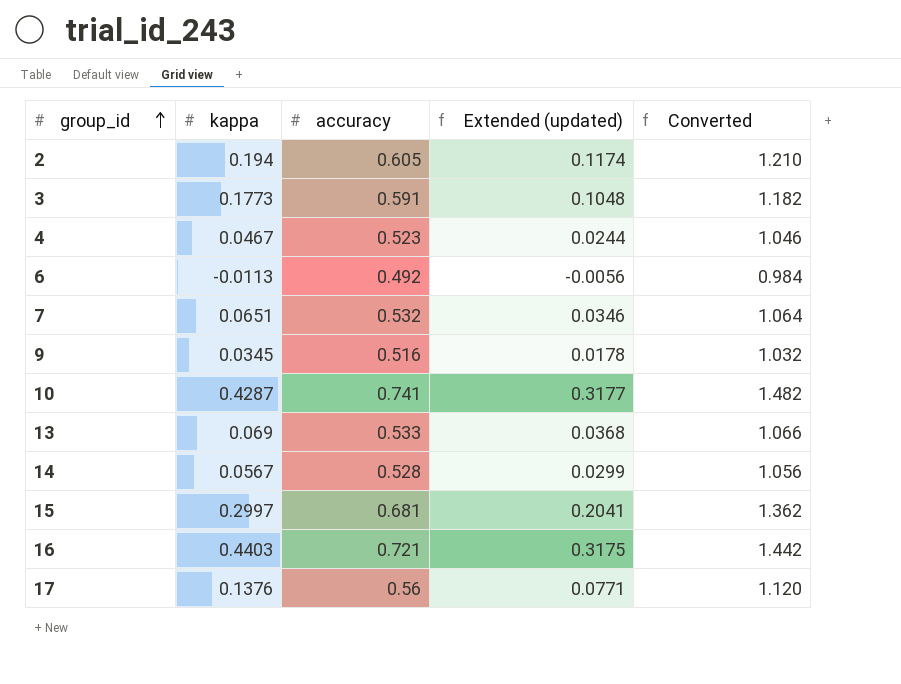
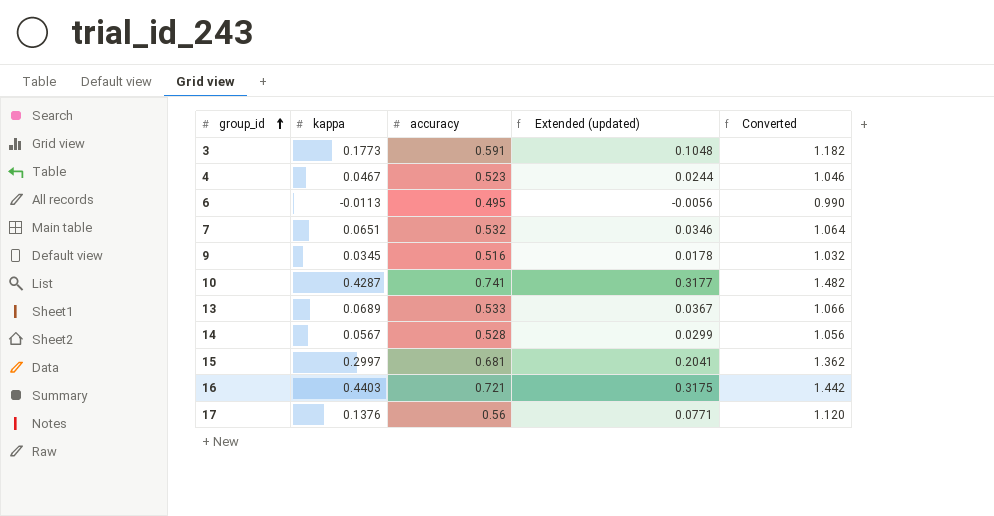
row 2: 0.194 | 0.605 | 0.1174 | 1.210 -> none
6 | accuracy: 0.492 -> 0.495
6 | Converted: 0.984 -> 0.990
13 | kappa: 0.069 -> 0.0689
13 | Extended (updated): 0.0368 -> 0.0367

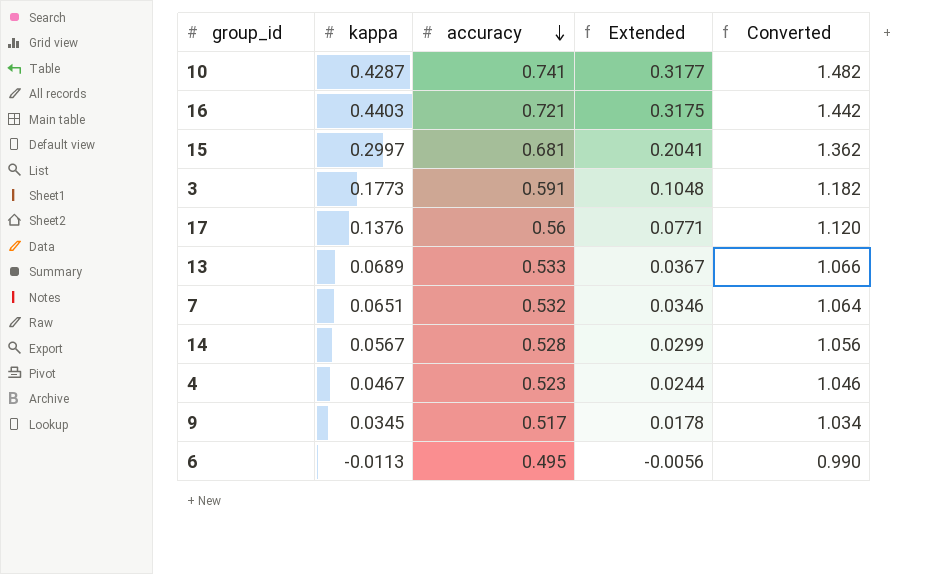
row order: group_id ascending -> accuracy descending
column name: Extended (updated) -> Extended
9 | accuracy: 0.516 -> 0.517
9 | Converted: 1.032 -> 1.034

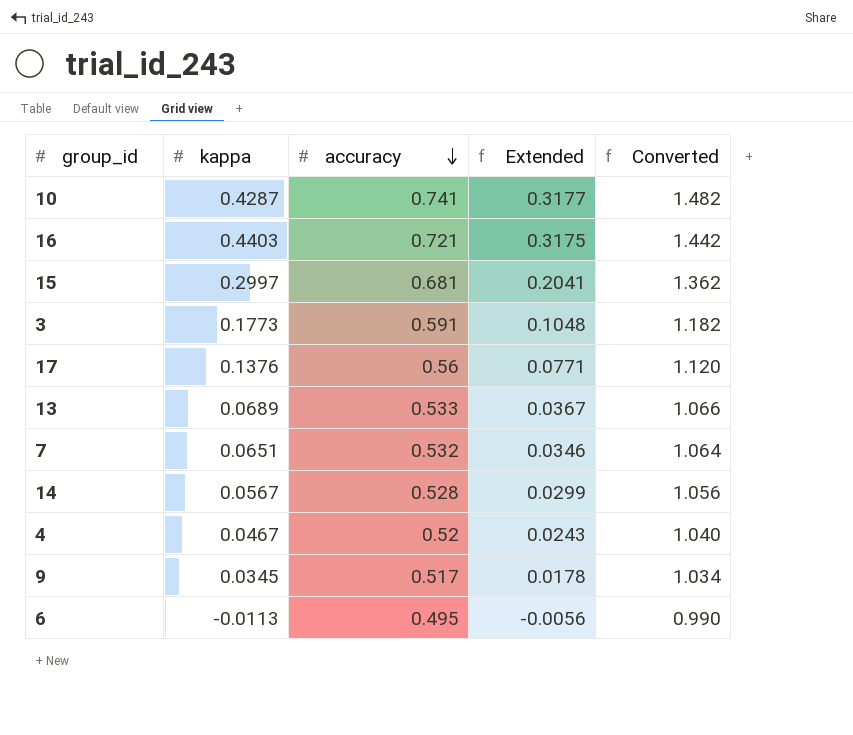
4 | accuracy: 0.523 -> 0.52
4 | Extended: 0.0244 -> 0.0243
4 | Converted: 1.046 -> 1.040

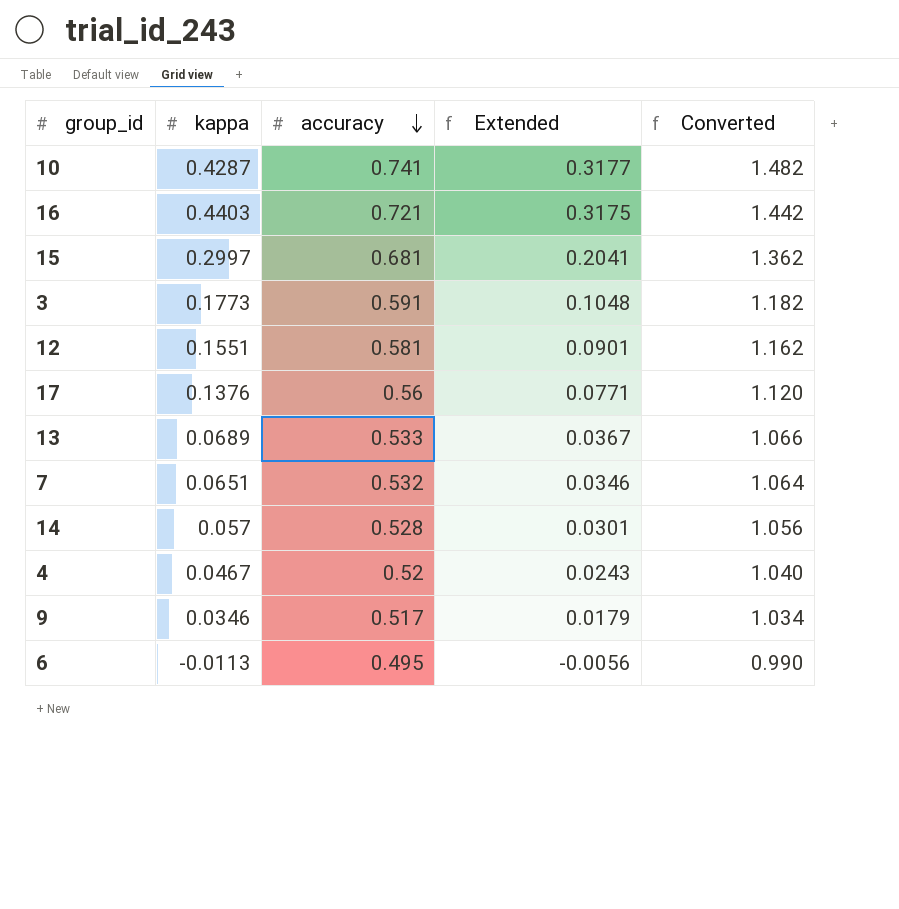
row 12: none -> 0.1551 | 0.581 | 0.0901 | 1.162
14 | kappa: 0.0567 -> 0.057
14 | Extended: 0.0299 -> 0.0301
9 | kappa: 0.0345 -> 0.0346
9 | Extended: 0.0178 -> 0.0179

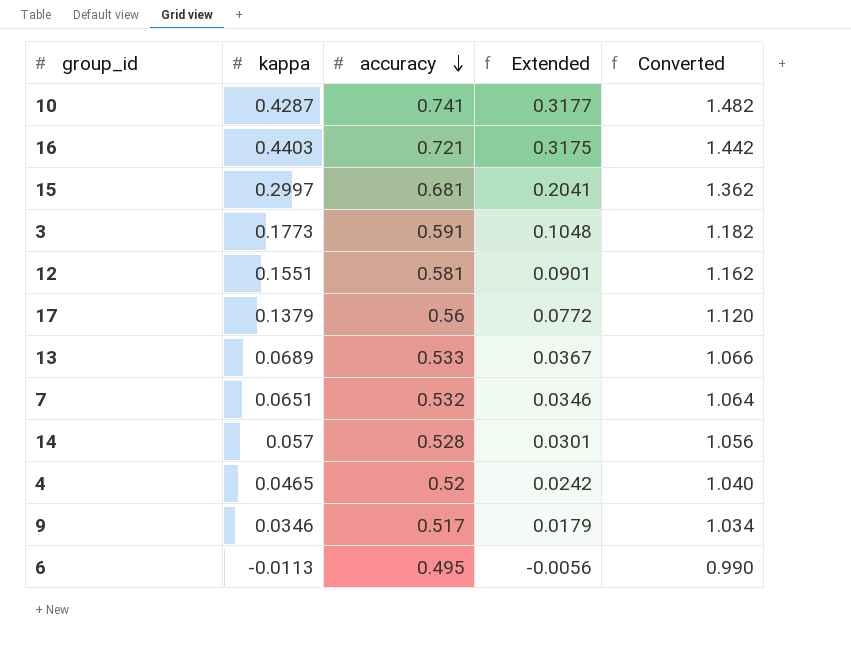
17 | kappa: 0.1376 -> 0.1379
17 | Extended: 0.0771 -> 0.0772
4 | kappa: 0.0467 -> 0.0465
4 | Extended: 0.0243 -> 0.0242

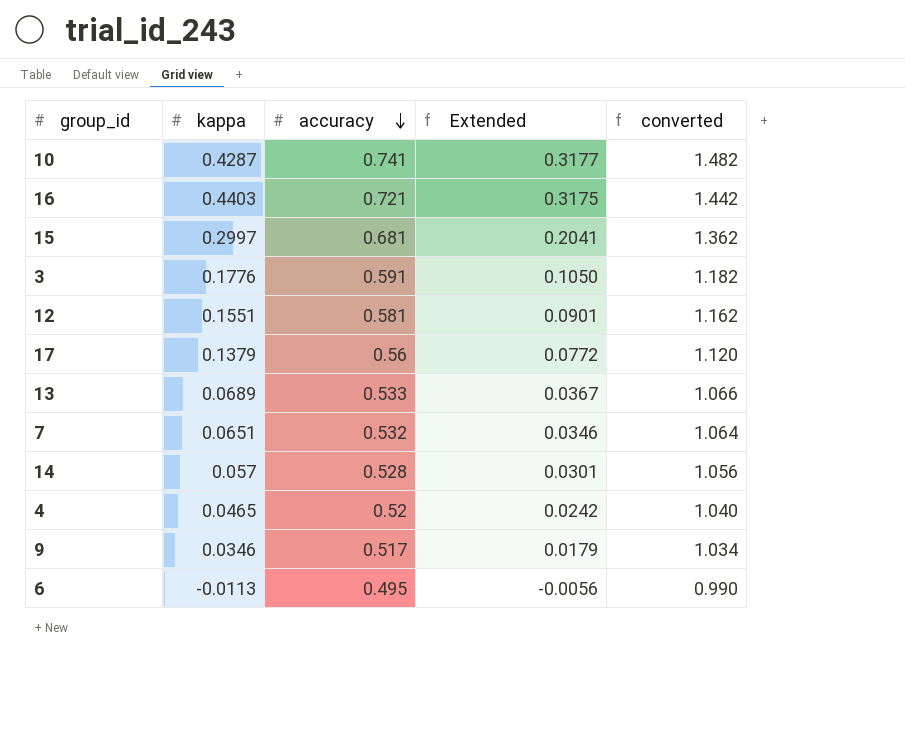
column name: Converted -> converted
3 | kappa: 0.1773 -> 0.1776
3 | Extended: 0.1048 -> 0.1050

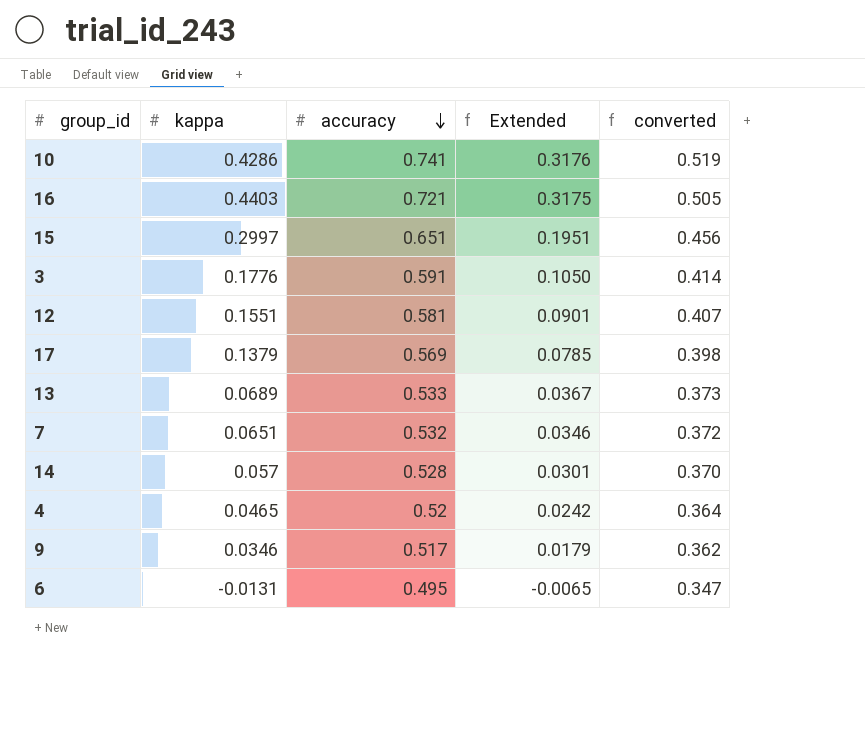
column converted | formula: [accuracy] * 2 -> [accuracy] * 0.7
10 | kappa: 0.4287 -> 0.4286
10 | Extended: 0.3177 -> 0.3176
15 | accuracy: 0.681 -> 0.651
15 | Extended: 0.2041 -> 0.1951
17 | accuracy: 0.56 -> 0.569
17 | Extended: 0.0772 -> 0.0785
6 | kappa: -0.0113 -> -0.0131
6 | Extended: -0.0056 -> -0.0065

